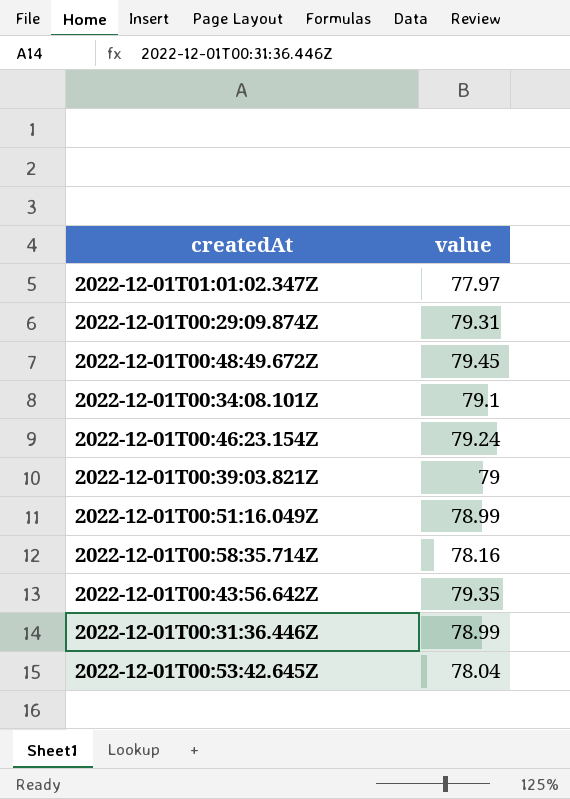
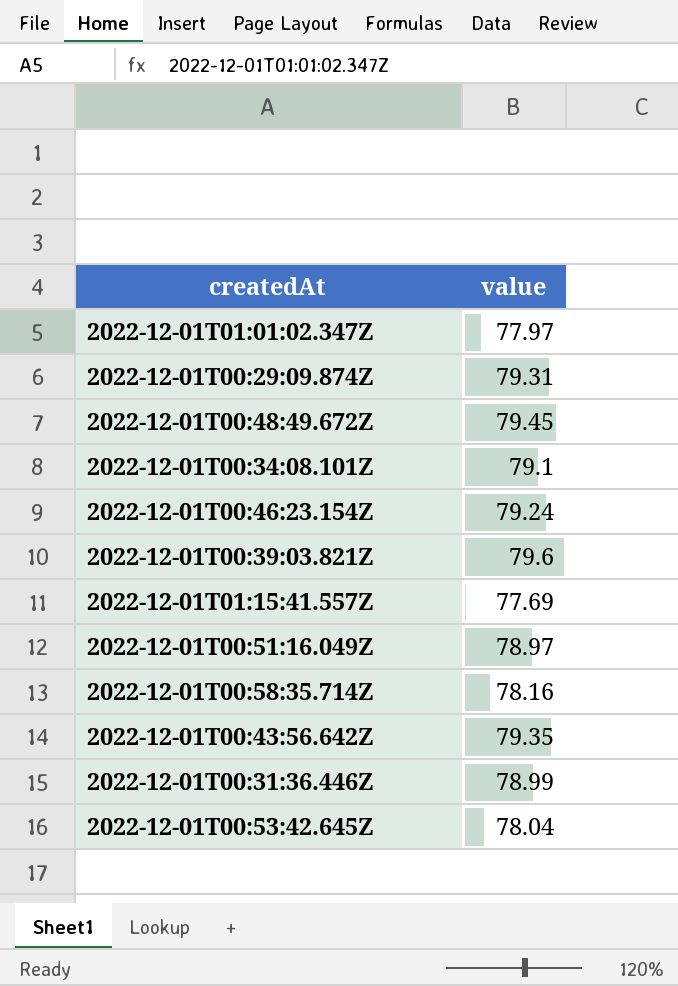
2022-12-01T00:39:03.821Z | value: 79 -> 79.6
row 2022-12-01T01:15:41.557Z: none -> 77.69
2022-12-01T00:51:16.049Z | value: 78.99 -> 78.97

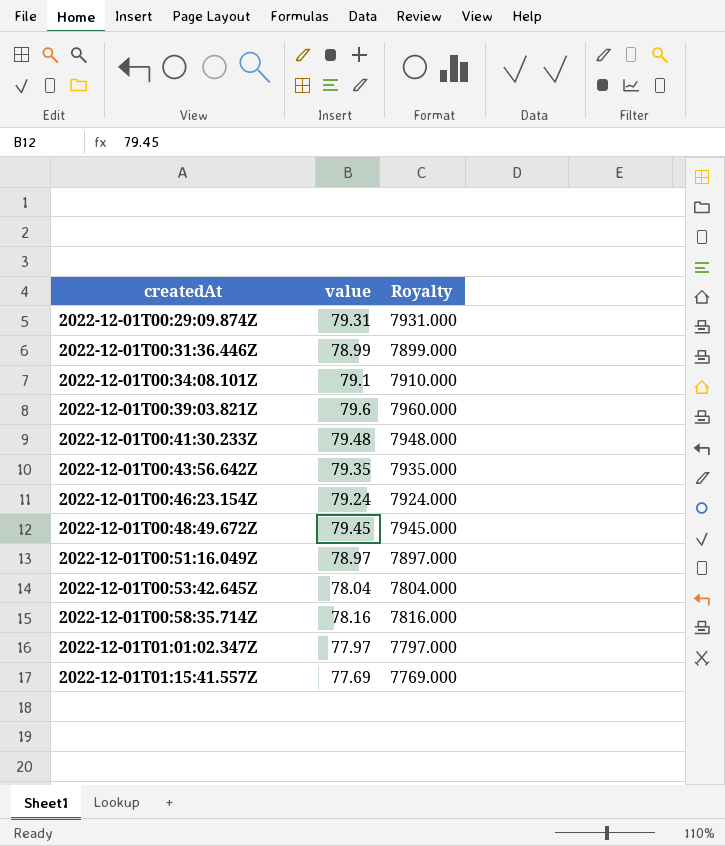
row order: none -> createdAt ascending
column Royalty | formula: none -> [value] * 100
row 2022-12-01T00:41:30.233Z: none -> 79.48 | 7948.000

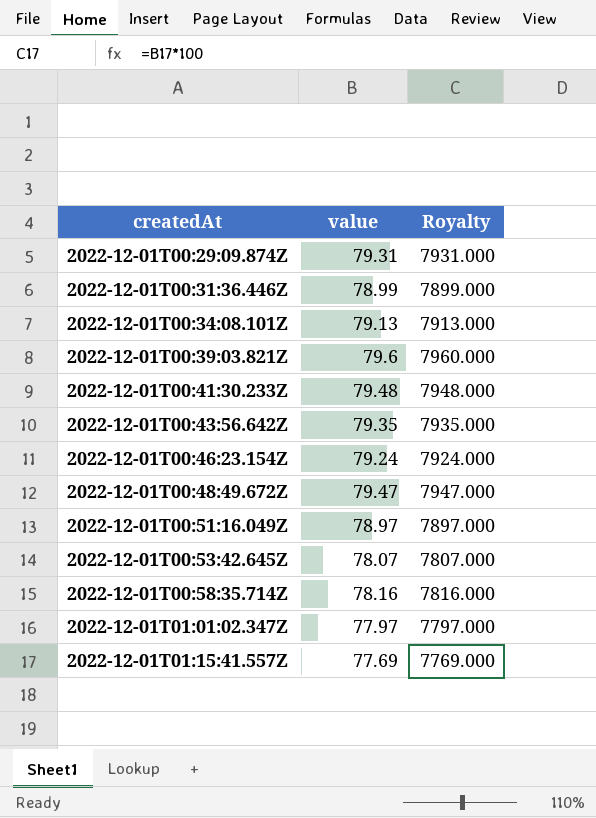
2022-12-01T00:34:08.101Z | value: 79.1 -> 79.13
2022-12-01T00:34:08.101Z | Royalty: 7910.000 -> 7913.000
2022-12-01T00:48:49.672Z | value: 79.45 -> 79.47
2022-12-01T00:48:49.672Z | Royalty: 7945.000 -> 7947.000
2022-12-01T00:53:42.645Z | value: 78.04 -> 78.07
2022-12-01T00:53:42.645Z | Royalty: 7804.000 -> 7807.000

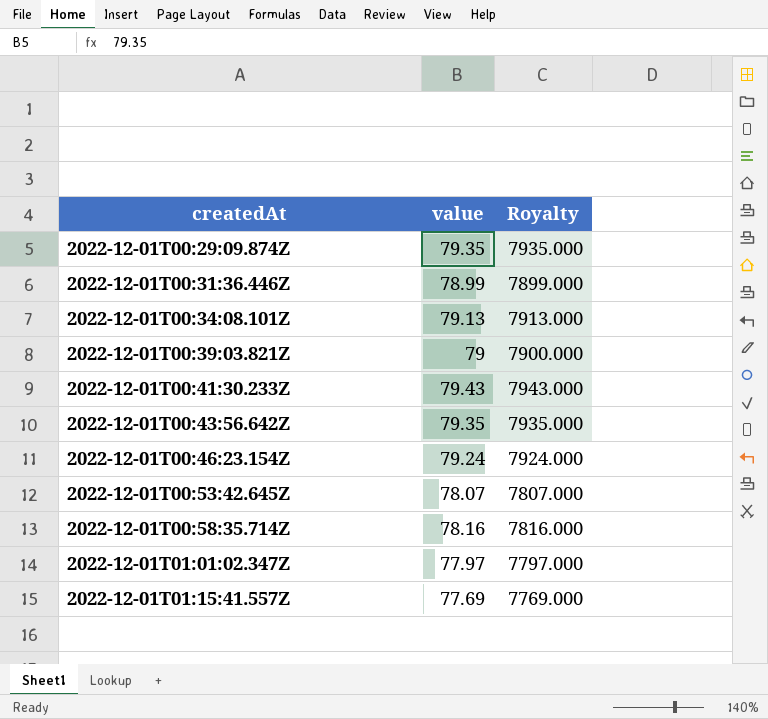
row 2022-12-01T00:48:49.672Z: 79.47 | 7947.000 -> none
row 2022-12-01T00:51:16.049Z: 78.97 | 7897.000 -> none
2022-12-01T00:29:09.874Z | value: 79.31 -> 79.35
2022-12-01T00:29:09.874Z | Royalty: 7931.000 -> 7935.000
2022-12-01T00:39:03.821Z | value: 79.6 -> 79
2022-12-01T00:39:03.821Z | Royalty: 7960.000 -> 7900.000
2022-12-01T00:41:30.233Z | value: 79.48 -> 79.43
2022-12-01T00:41:30.233Z | Royalty: 7948.000 -> 7943.000

